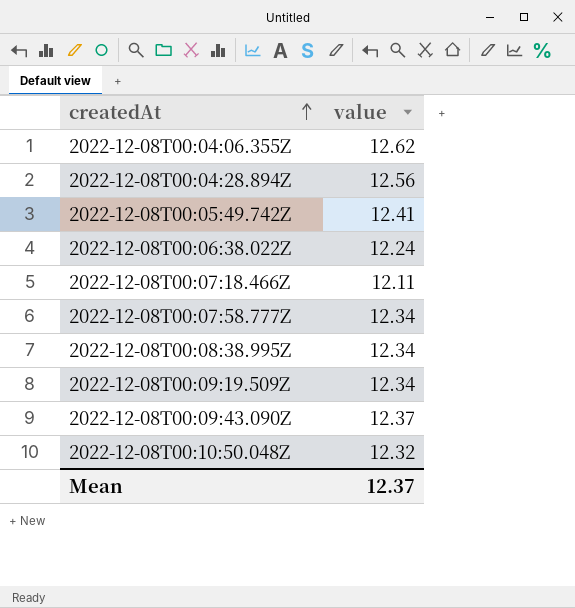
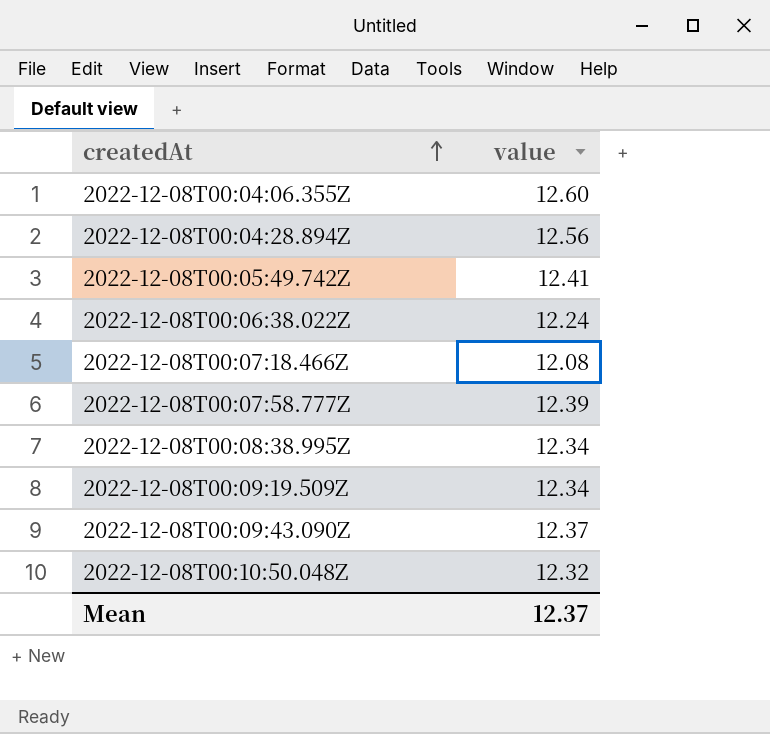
2022-12-08T00:04:06.355Z | value: 12.62 -> 12.60
2022-12-08T00:07:18.466Z | value: 12.11 -> 12.08
2022-12-08T00:07:58.777Z | value: 12.34 -> 12.39

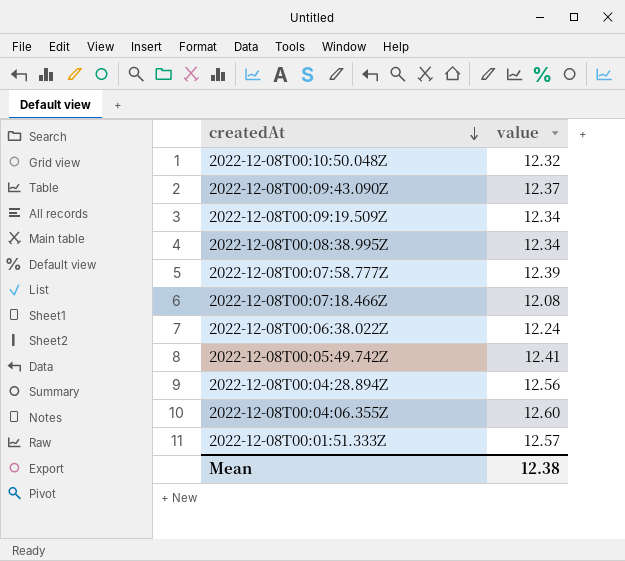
row order: createdAt ascending -> createdAt descending
row 2022-12-08T00:01:51.333Z: none -> 12.57
Mean | value: 12.37 -> 12.38

